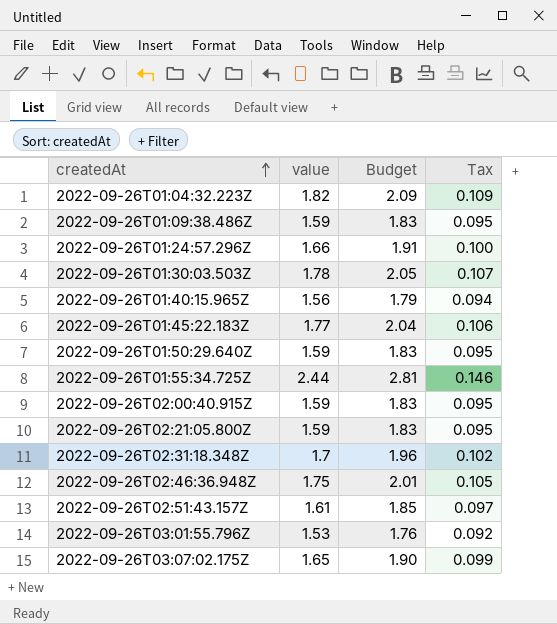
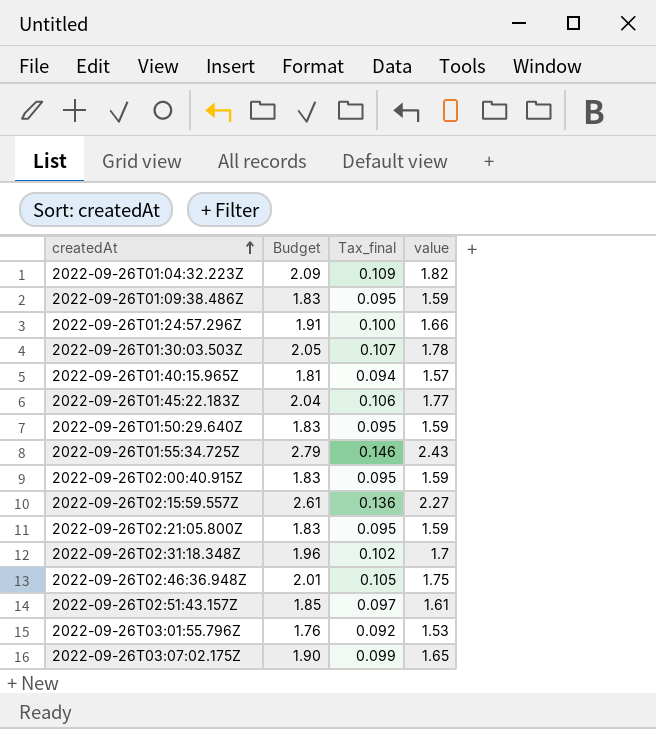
column name: Tax -> Tax_final
column value | position: 2 -> 4
2022-09-26T01:40:15.965Z | Budget: 1.79 -> 1.81
2022-09-26T01:40:15.965Z | value: 1.56 -> 1.57
2022-09-26T01:55:34.725Z | Budget: 2.81 -> 2.79
2022-09-26T01:55:34.725Z | value: 2.44 -> 2.43
row 2022-09-26T02:15:59.557Z: none -> 2.61 | 0.136 | 2.27

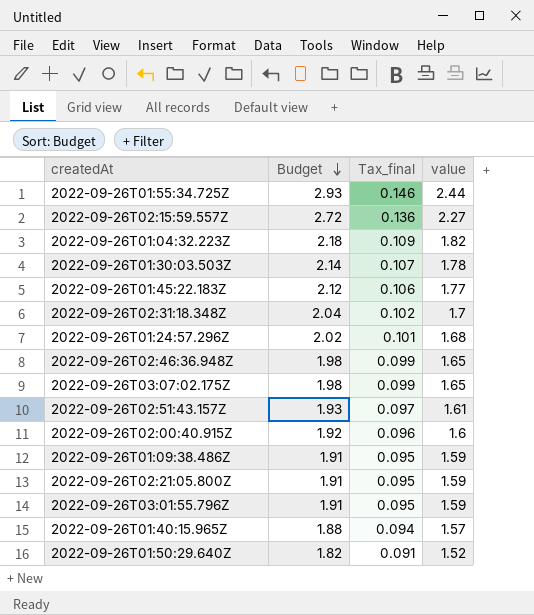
row order: createdAt ascending -> Budget descending
column Budget | formula: [value] * 1.15 -> [value] * 1.2
2022-09-26T01:55:34.725Z | value: 2.43 -> 2.44
2022-09-26T01:24:57.296Z | Tax_final: 0.100 -> 0.101
2022-09-26T01:24:57.296Z | value: 1.66 -> 1.68
2022-09-26T02:46:36.948Z | Tax_final: 0.105 -> 0.099
2022-09-26T02:46:36.948Z | value: 1.75 -> 1.65
2022-09-26T02:00:40.915Z | Tax_final: 0.095 -> 0.096
2022-09-26T02:00:40.915Z | value: 1.59 -> 1.6
2022-09-26T03:01:55.796Z | Tax_final: 0.092 -> 0.095
2022-09-26T03:01:55.796Z | value: 1.53 -> 1.59
2022-09-26T01:50:29.640Z | Tax_final: 0.095 -> 0.091
2022-09-26T01:50:29.640Z | value: 1.59 -> 1.52

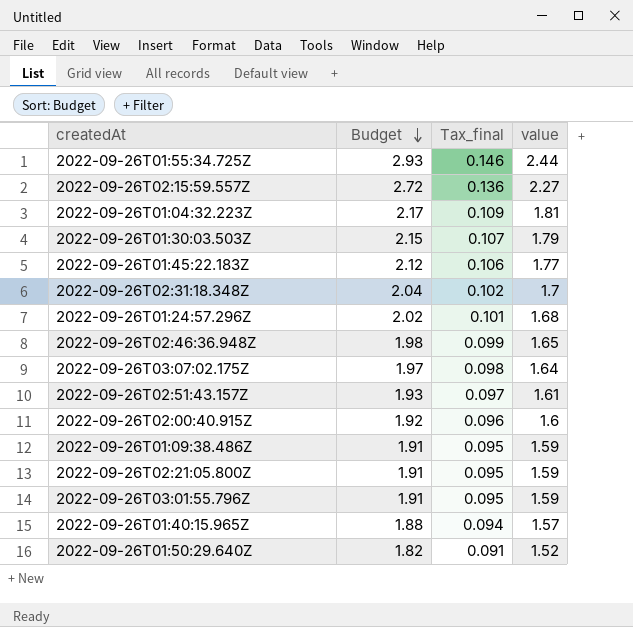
2022-09-26T01:04:32.223Z | Budget: 2.18 -> 2.17
2022-09-26T01:04:32.223Z | value: 1.82 -> 1.81
2022-09-26T01:30:03.503Z | Budget: 2.14 -> 2.15
2022-09-26T01:30:03.503Z | value: 1.78 -> 1.79
2022-09-26T03:07:02.175Z | Budget: 1.98 -> 1.97
2022-09-26T03:07:02.175Z | Tax_final: 0.099 -> 0.098
2022-09-26T03:07:02.175Z | value: 1.65 -> 1.64

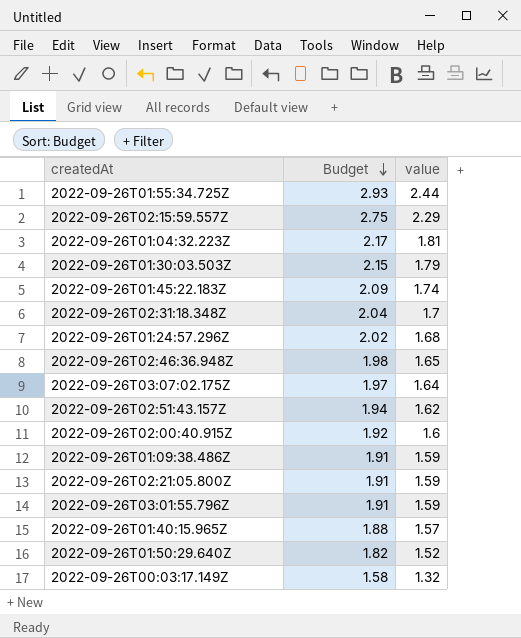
column Tax_final | formula: [value] * 0.06 -> none
2022-09-26T02:15:59.557Z | Budget: 2.72 -> 2.75
2022-09-26T02:15:59.557Z | value: 2.27 -> 2.29
2022-09-26T01:45:22.183Z | Budget: 2.12 -> 2.09
2022-09-26T01:45:22.183Z | value: 1.77 -> 1.74
2022-09-26T02:51:43.157Z | Budget: 1.93 -> 1.94
2022-09-26T02:51:43.157Z | value: 1.61 -> 1.62
row 2022-09-26T00:03:17.149Z: none -> 1.58 | 1.32

